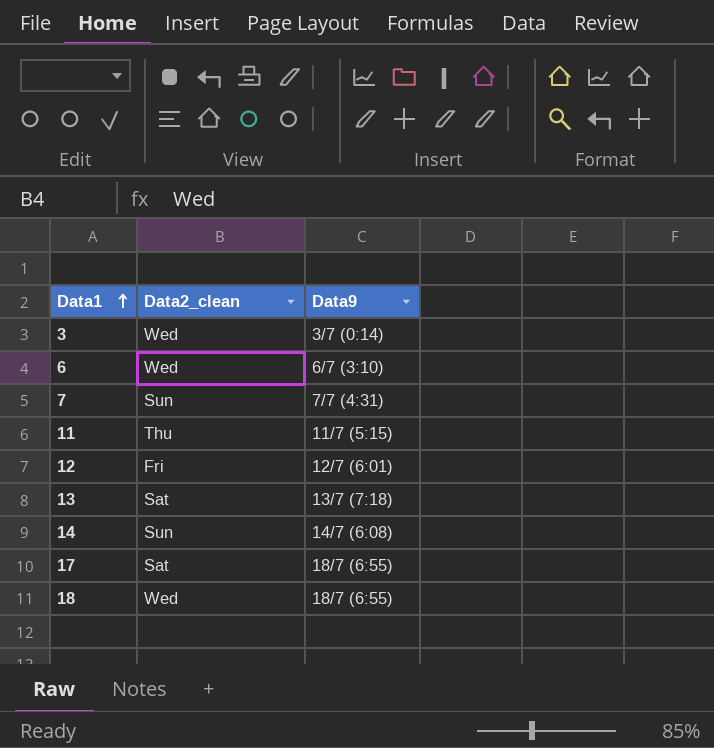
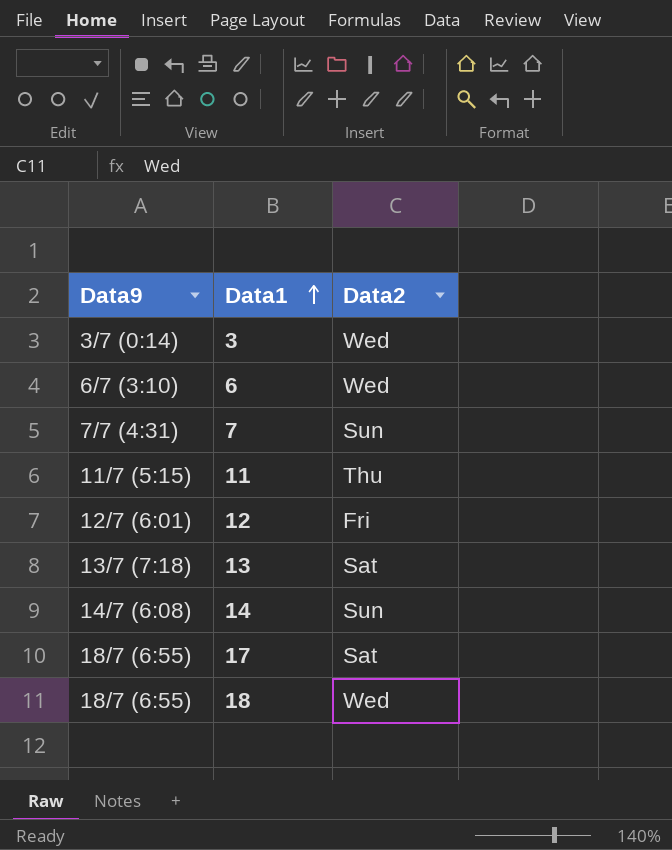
column Data9 | position: 3 -> 1
column name: Data2_clean -> Data2

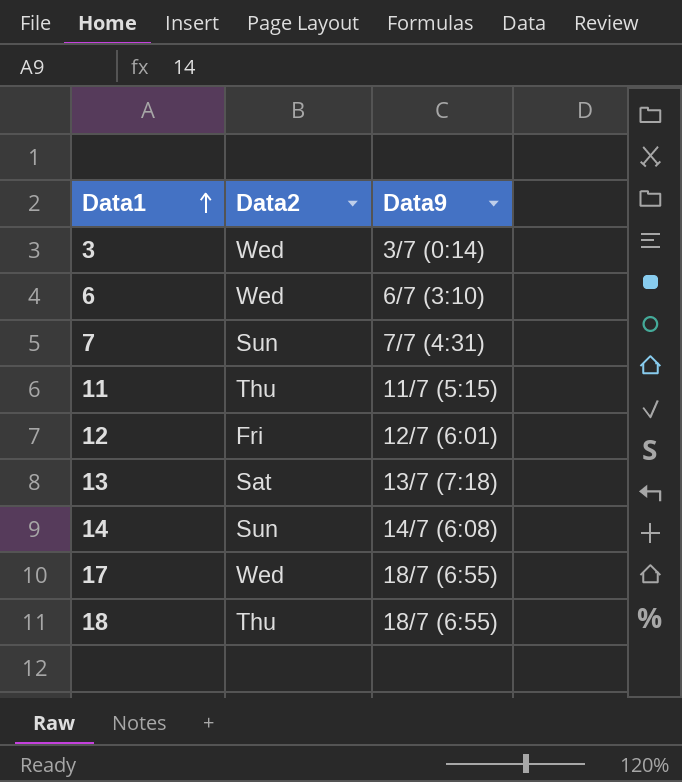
column Data9 | position: 1 -> 3
17 | Data2: Sat -> Wed
18 | Data2: Wed -> Thu

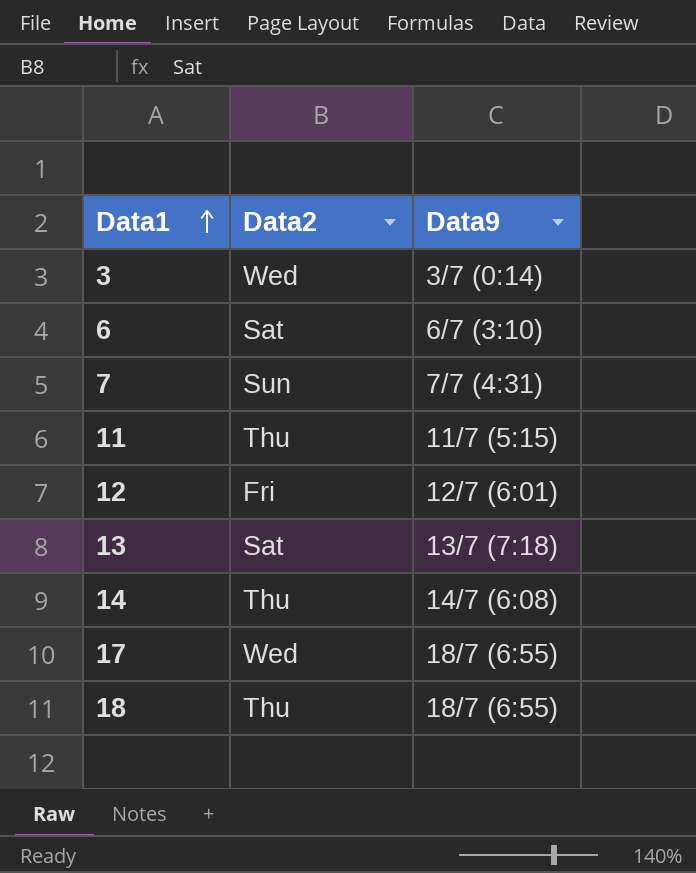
6 | Data2: Wed -> Sat
14 | Data2: Sun -> Thu

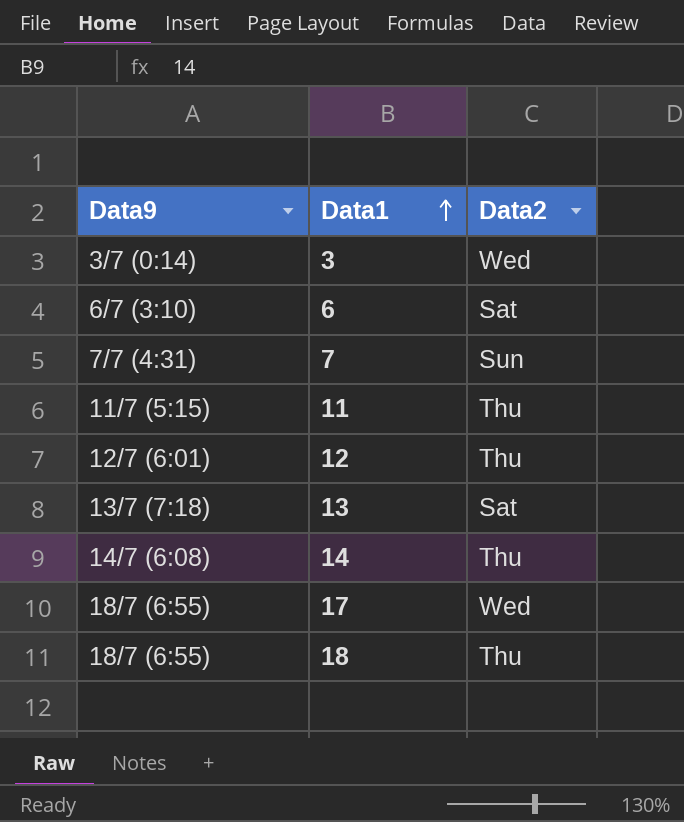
column Data9 | position: 3 -> 1
12 | Data2: Fri -> Thu

